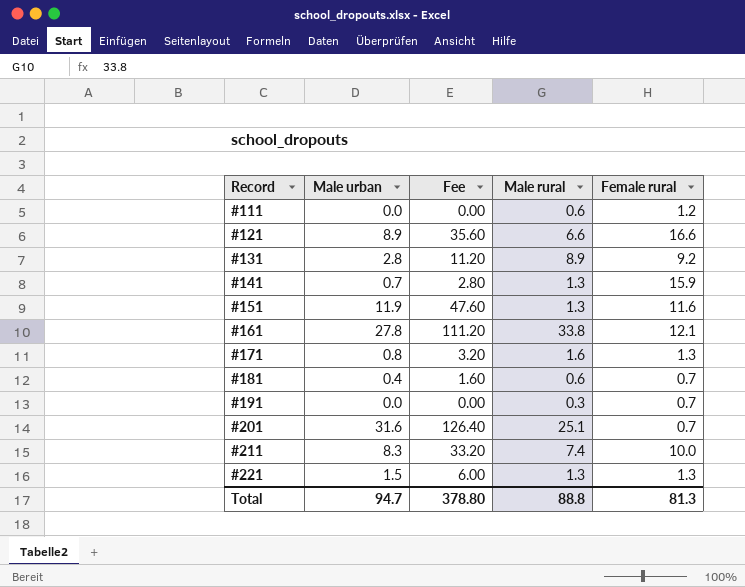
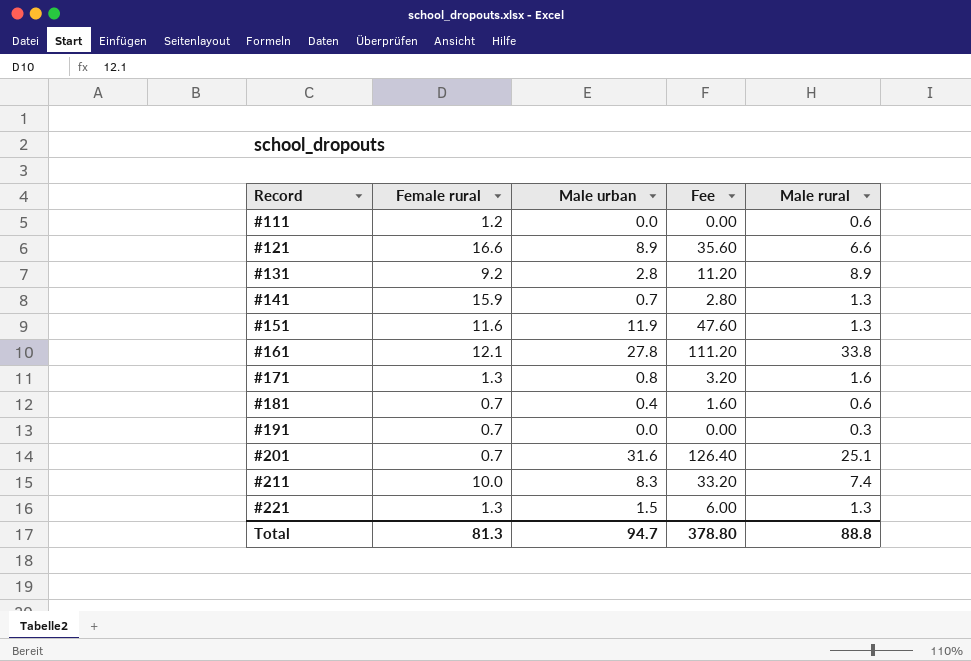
column Female rural | position: 5 -> 2

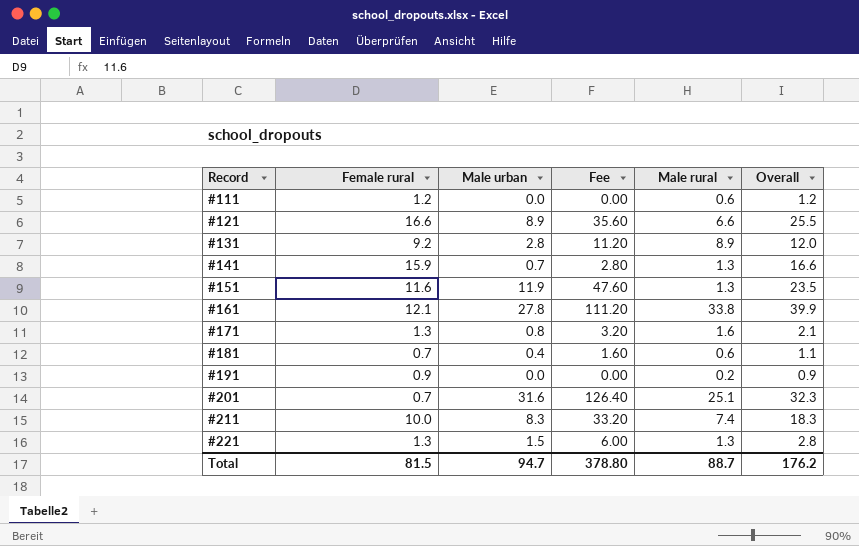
column Overall | formula: none -> [Female rural] + [Male urban]
#191 | Female rural: 0.7 -> 0.9
#191 | Male rural: 0.3 -> 0.2
Total | Female rural: 81.3 -> 81.5
Total | Male rural: 88.8 -> 88.7

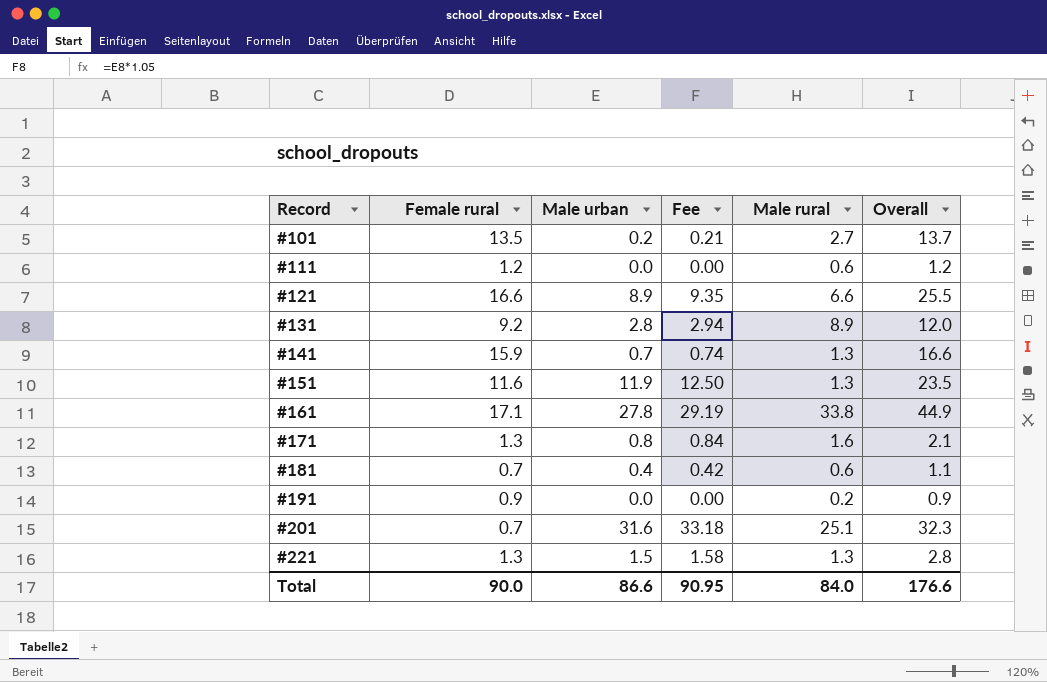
column Fee | formula: [Male urban] * 4 -> [Male urban] * 1.05
row #211: 10.0 | 8.3 | 33.20 | 7.4 | 18.3 -> none
row #101: none -> 13.5 | 0.2 | 0.21 | 2.7 | 13.7
#161 | Female rural: 12.1 -> 17.1
#161 | Overall: 39.9 -> 44.9
Total | Female rural: 81.5 -> 90.0
Total | Male urban: 94.7 -> 86.6
Total | Fee: 378.80 -> 90.95
Total | Male rural: 88.7 -> 84.0
Total | Overall: 176.2 -> 176.6

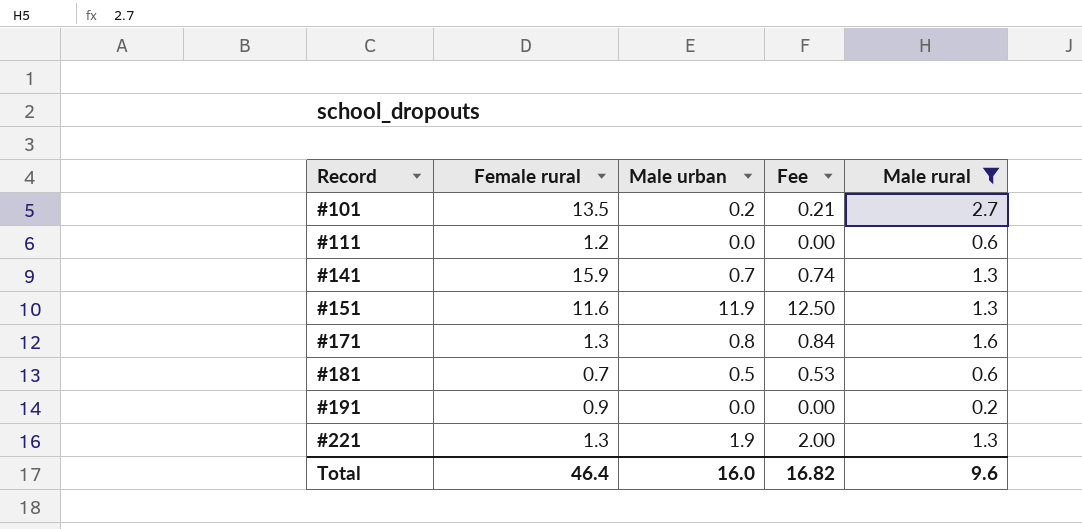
filter: none -> Male rural <= 2.7
column Overall | formula: [Female rural] + [Male urban] -> none
#181 | Male urban: 0.4 -> 0.5
#181 | Fee: 0.42 -> 0.53
#221 | Male urban: 1.5 -> 1.9
#221 | Fee: 1.58 -> 2.00
Total | Female rural: 90.0 -> 46.4
Total | Male urban: 86.6 -> 16.0
Total | Fee: 90.95 -> 16.82
Total | Male rural: 84.0 -> 9.6

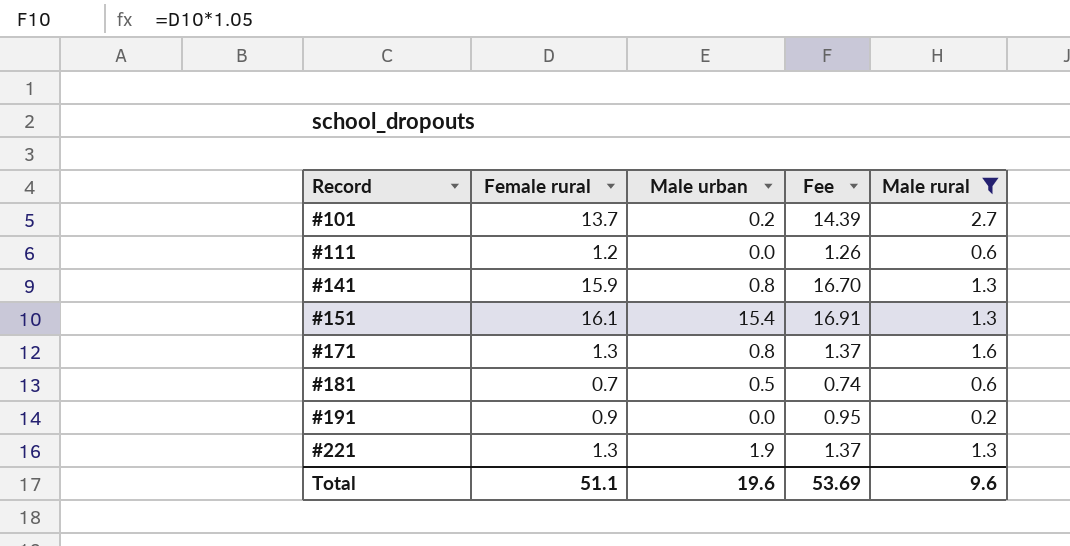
column Fee | formula: [Male urban] * 1.05 -> [Female rural] * 1.05
#101 | Female rural: 13.5 -> 13.7
#141 | Male urban: 0.7 -> 0.8
#151 | Female rural: 11.6 -> 16.1
#151 | Male urban: 11.9 -> 15.4
Total | Female rural: 46.4 -> 51.1
Total | Male urban: 16.0 -> 19.6
Total | Fee: 16.82 -> 53.69

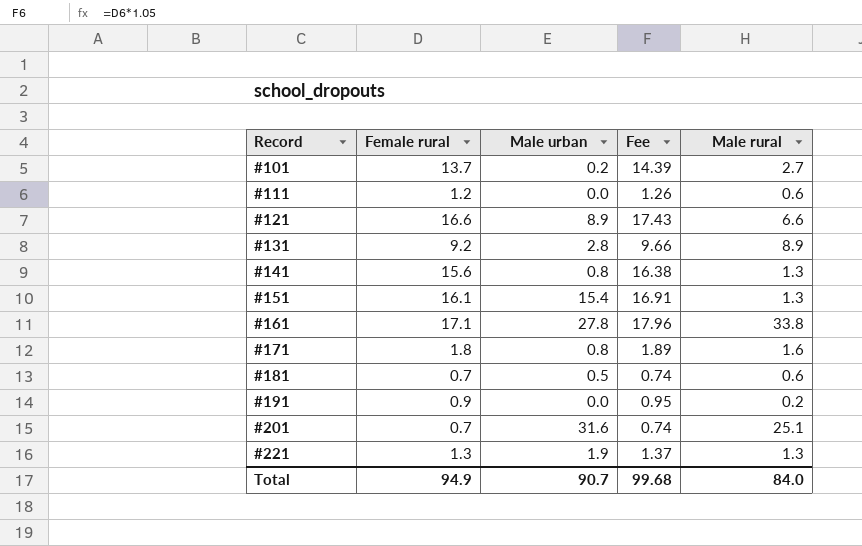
filter: Male rural <= 2.7 -> none
#141 | Female rural: 15.9 -> 15.6
#141 | Fee: 16.70 -> 16.38
#171 | Female rural: 1.3 -> 1.8
#171 | Fee: 1.37 -> 1.89
Total | Female rural: 51.1 -> 94.9
Total | Male urban: 19.6 -> 90.7
Total | Fee: 53.69 -> 99.68
Total | Male rural: 9.6 -> 84.0

